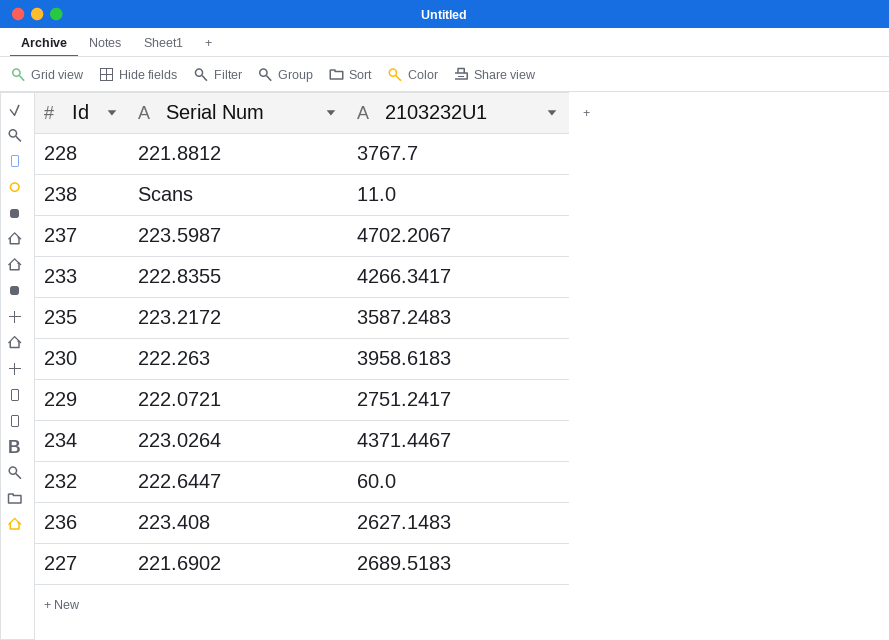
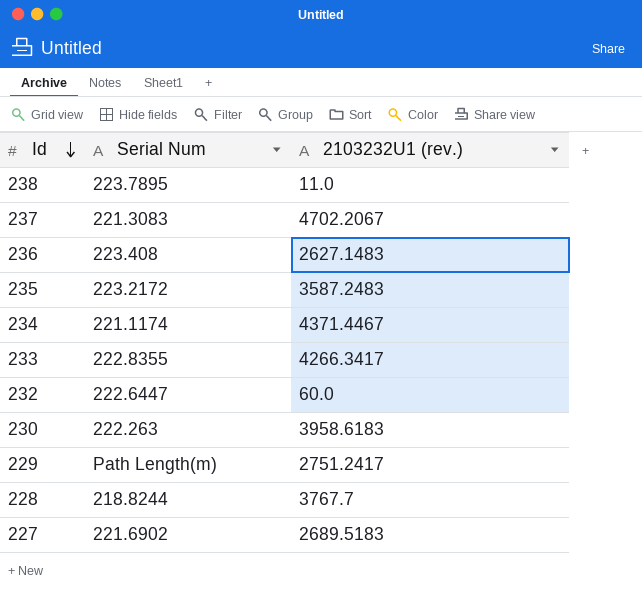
row order: none -> Id descending
column name: 2103232U1 -> 2103232U1 (rev.)
238 | Serial Num: Scans -> 223.7895
237 | Serial Num: 223.5987 -> 221.3083
234 | Serial Num: 223.0264 -> 221.1174
229 | Serial Num: 222.0721 -> Path Length(m)
228 | Serial Num: 221.8812 -> 218.8244

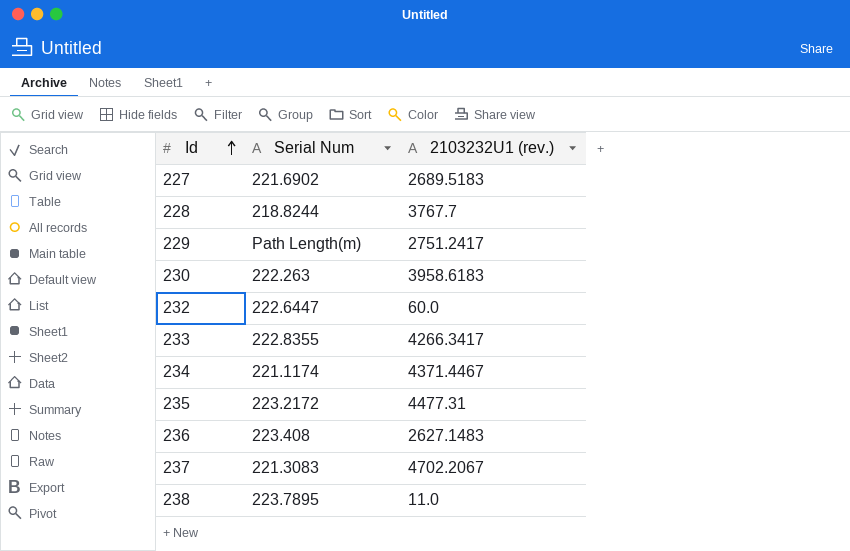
row order: Id descending -> Id ascending
235 | 2103232U1 (rev.): 3587.2483 -> 4477.31

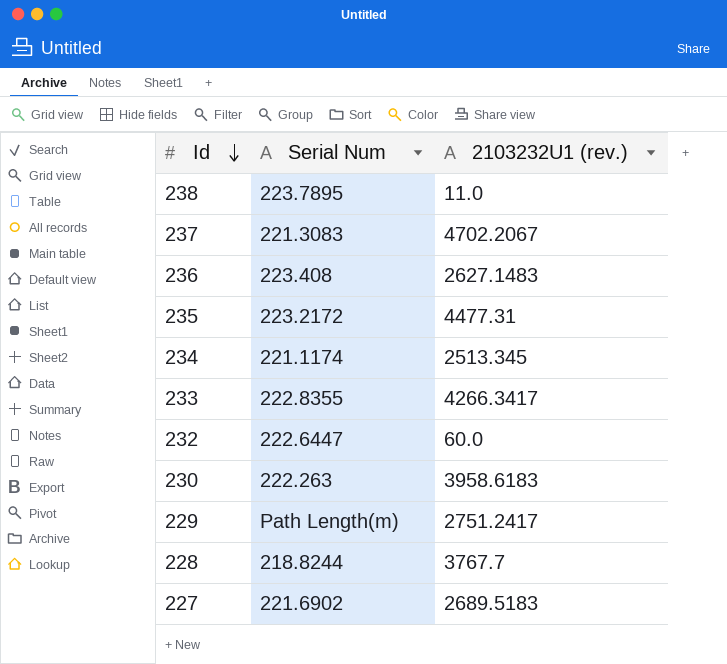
row order: Id ascending -> Id descending
234 | 2103232U1 (rev.): 4371.4467 -> 2513.345

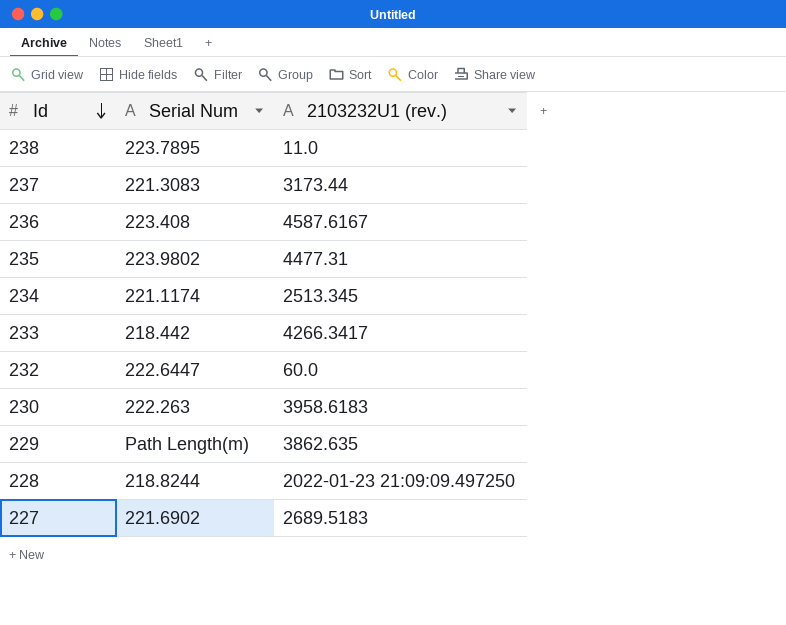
237 | 2103232U1 (rev.): 4702.2067 -> 3173.44
236 | 2103232U1 (rev.): 2627.1483 -> 4587.6167
235 | Serial Num: 223.2172 -> 223.9802
233 | Serial Num: 222.8355 -> 218.442
229 | 2103232U1 (rev.): 2751.2417 -> 3862.635
228 | 2103232U1 (rev.): 3767.7 -> 2022-01-23 21:09:09.497250

